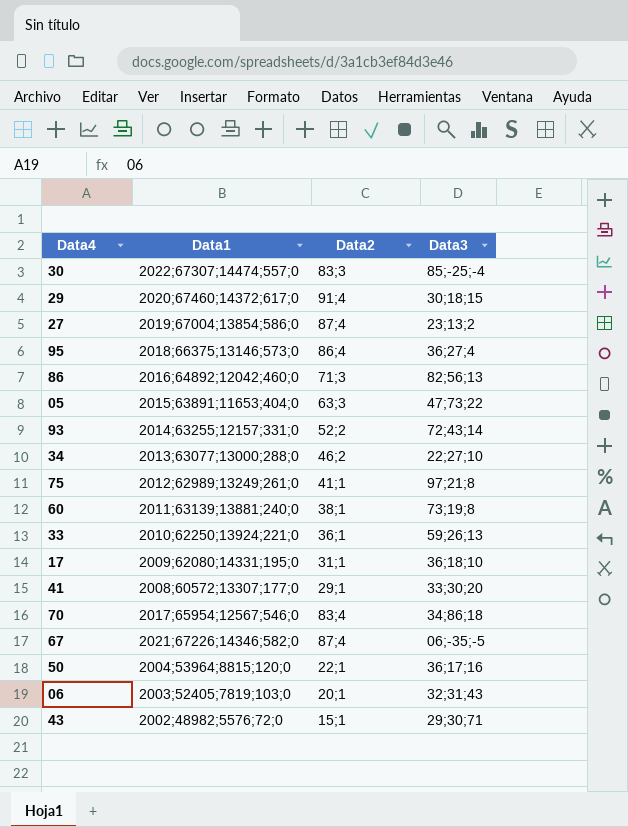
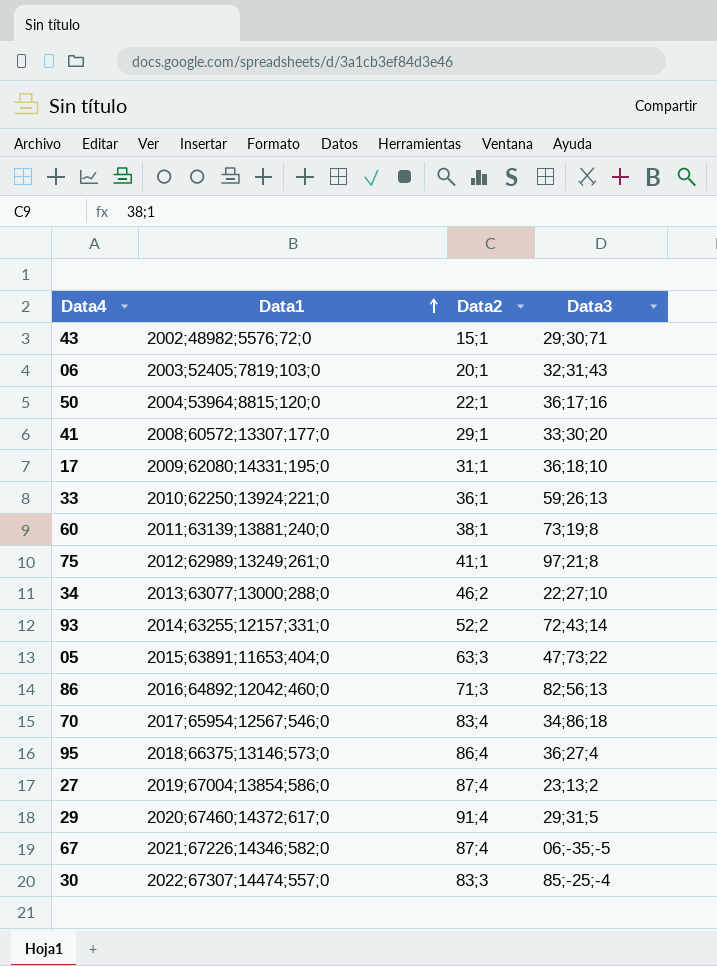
row order: none -> Data1 ascending
29 | Data3: 30;18;15 -> 29;31;5

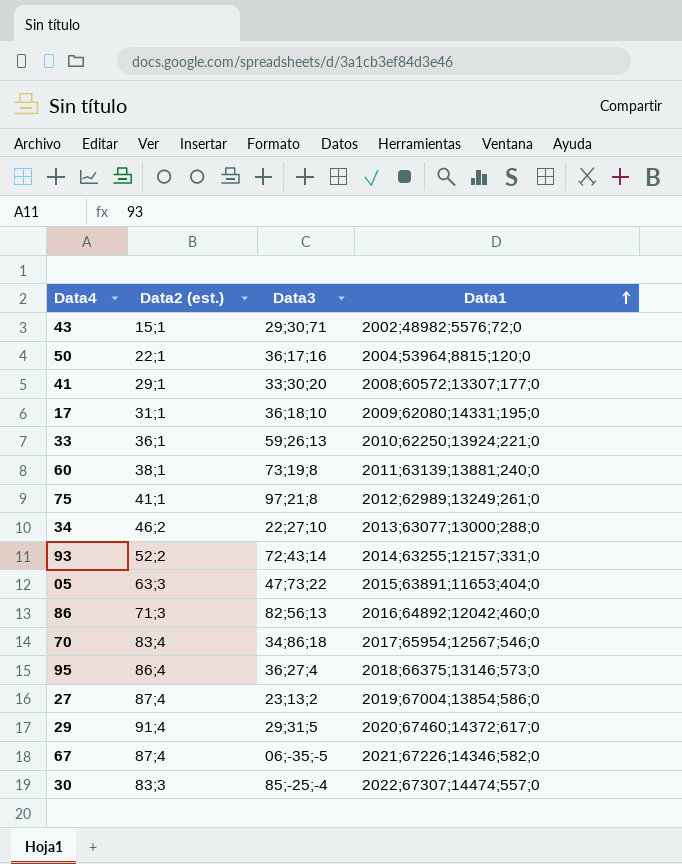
column name: Data2 -> Data2 (est.)
column Data1 | position: 2 -> 4
row 06: 2003;52405;7819;103;0 | 20;1 | 32;31;43 -> none

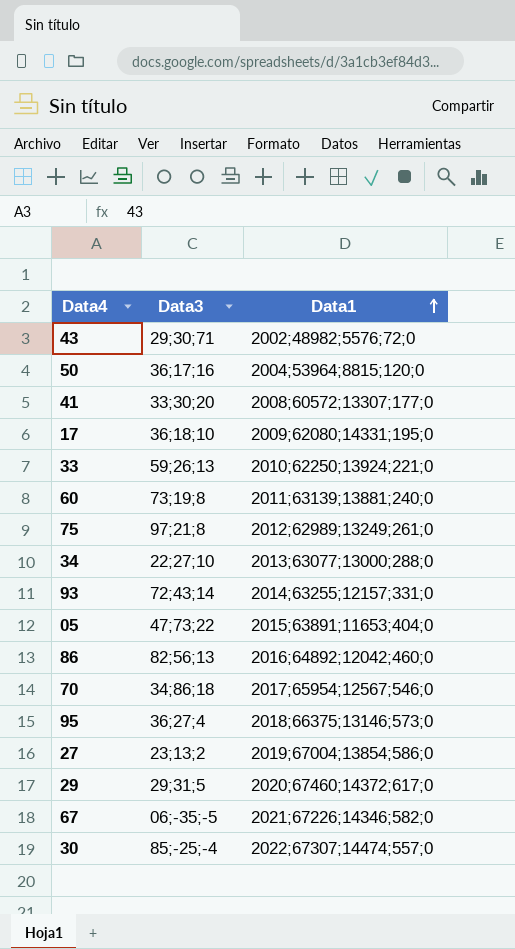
column Data2 (est.) | position: 2 -> none

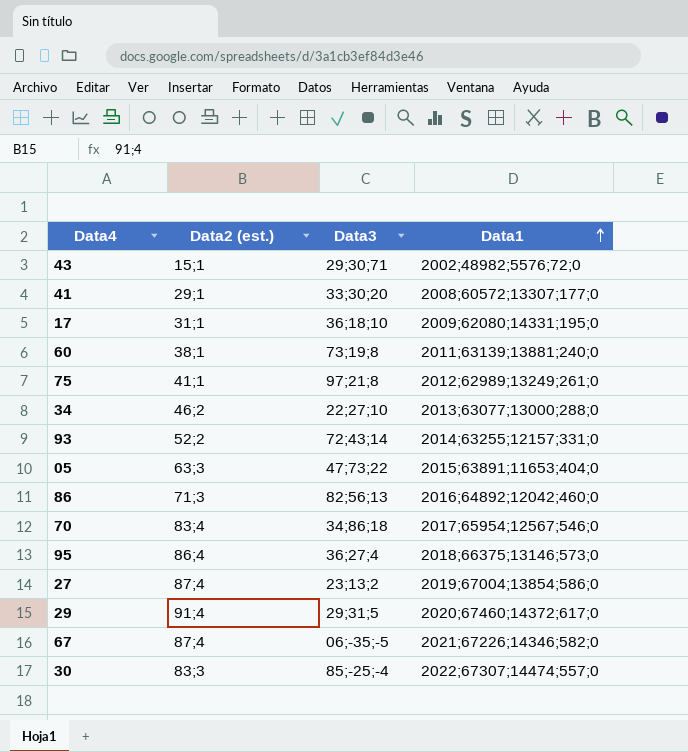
column Data2 (est.) | position: none -> 2
row 50: 36;17;16 | 2004;53964;8815;120;0 -> none
row 33: 59;26;13 | 2010;62250;13924;221;0 -> none

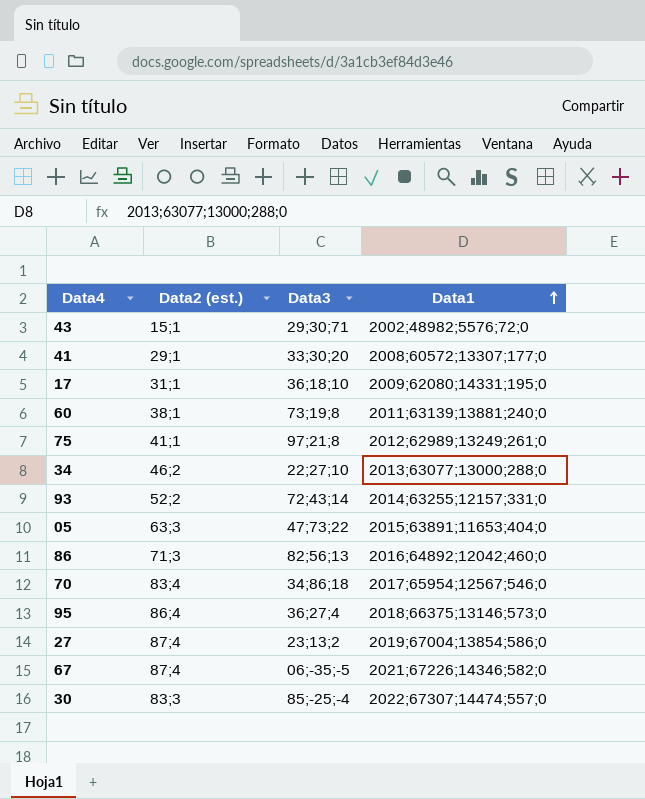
row 29: 91;4 | 29;31;5 | 2020;67460;14372;617;0 -> none

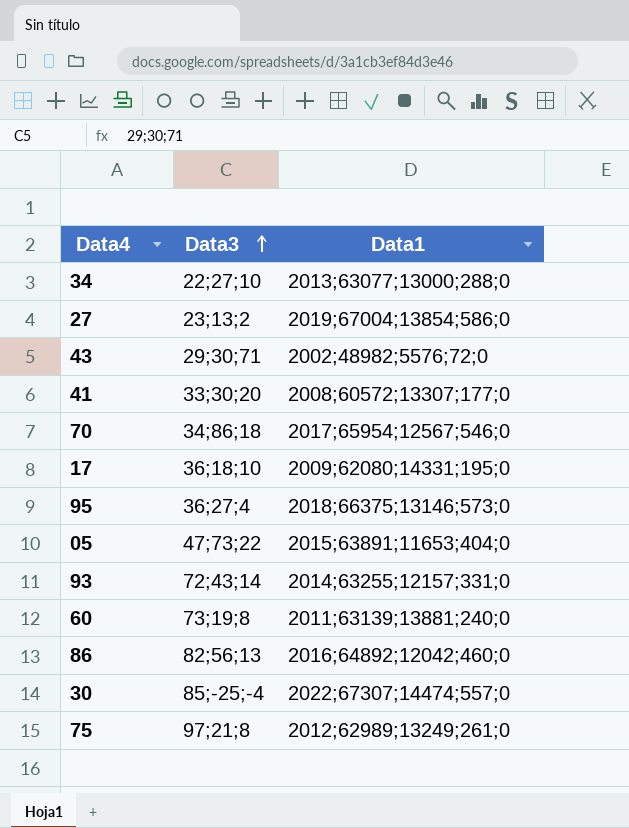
row order: Data1 ascending -> Data3 ascending
column Data2 (est.) | position: 2 -> none
row 67: 87;4 | 06;-35;-5 | 2021;67226;14346;582;0 -> none

